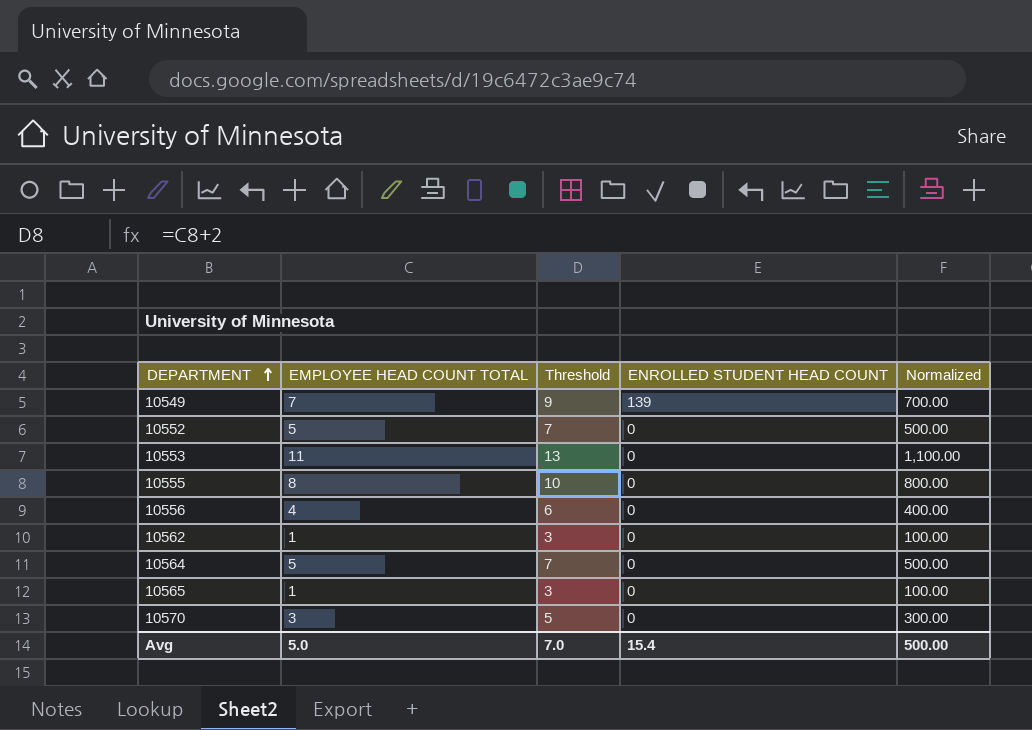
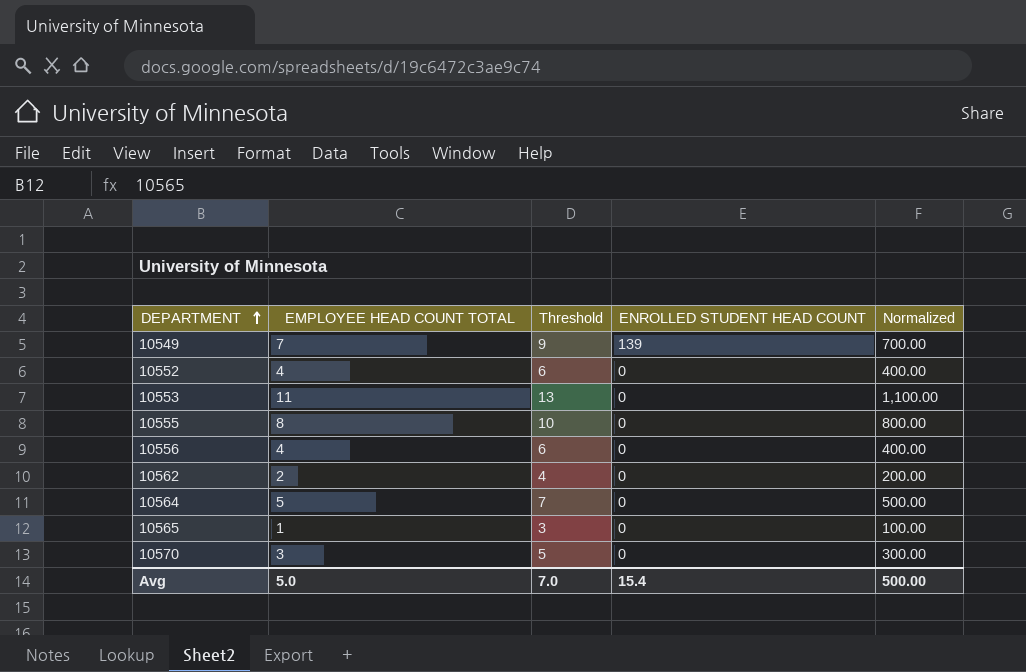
10552 | EMPLOYEE HEAD COUNT TOTAL: 5 -> 4
10552 | Threshold: 7 -> 6
10552 | Normalized: 500.00 -> 400.00
10562 | EMPLOYEE HEAD COUNT TOTAL: 1 -> 2
10562 | Threshold: 3 -> 4
10562 | Normalized: 100.00 -> 200.00

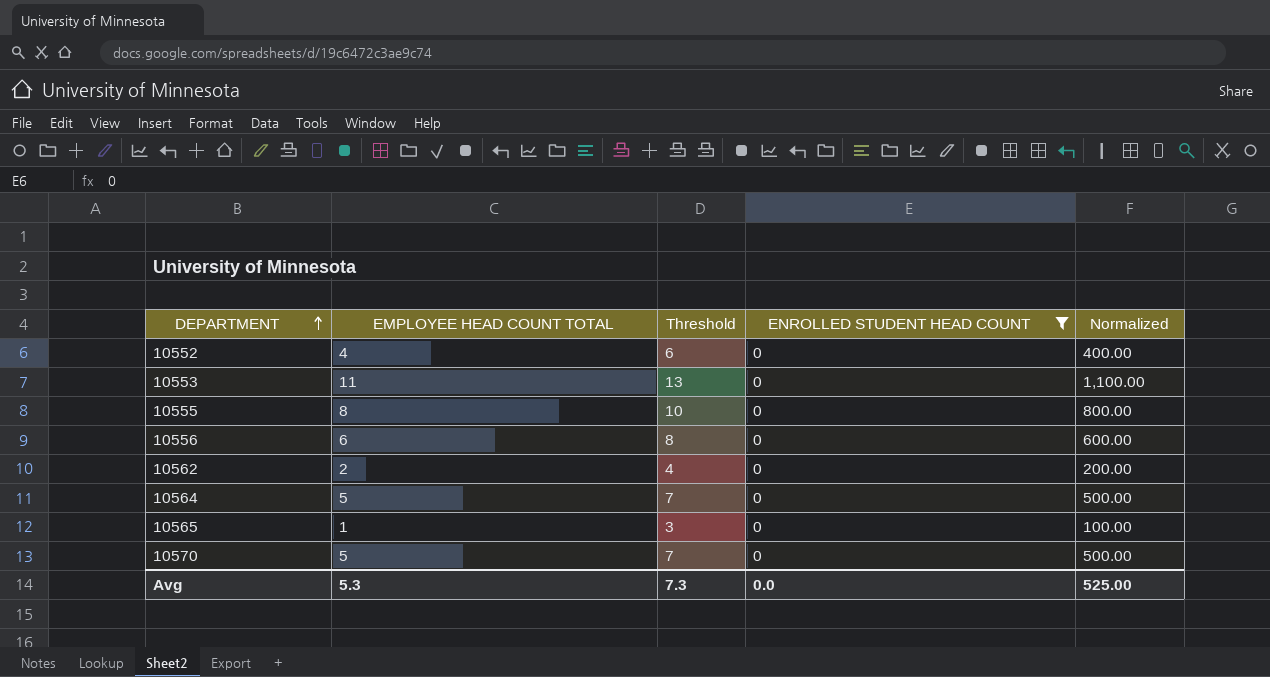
filter: none -> ENROLLED STUDENT HEAD COUNT = 0
10556 | EMPLOYEE HEAD COUNT TOTAL: 4 -> 6
10556 | Threshold: 6 -> 8
10556 | Normalized: 400.00 -> 600.00
10570 | EMPLOYEE HEAD COUNT TOTAL: 3 -> 5
10570 | Threshold: 5 -> 7
10570 | Normalized: 300.00 -> 500.00
Avg | EMPLOYEE HEAD COUNT TOTAL: 5.0 -> 5.3
Avg | Threshold: 7.0 -> 7.3
Avg | ENROLLED STUDENT HEAD COUNT: 15.4 -> 0.0
Avg | Normalized: 500.00 -> 525.00

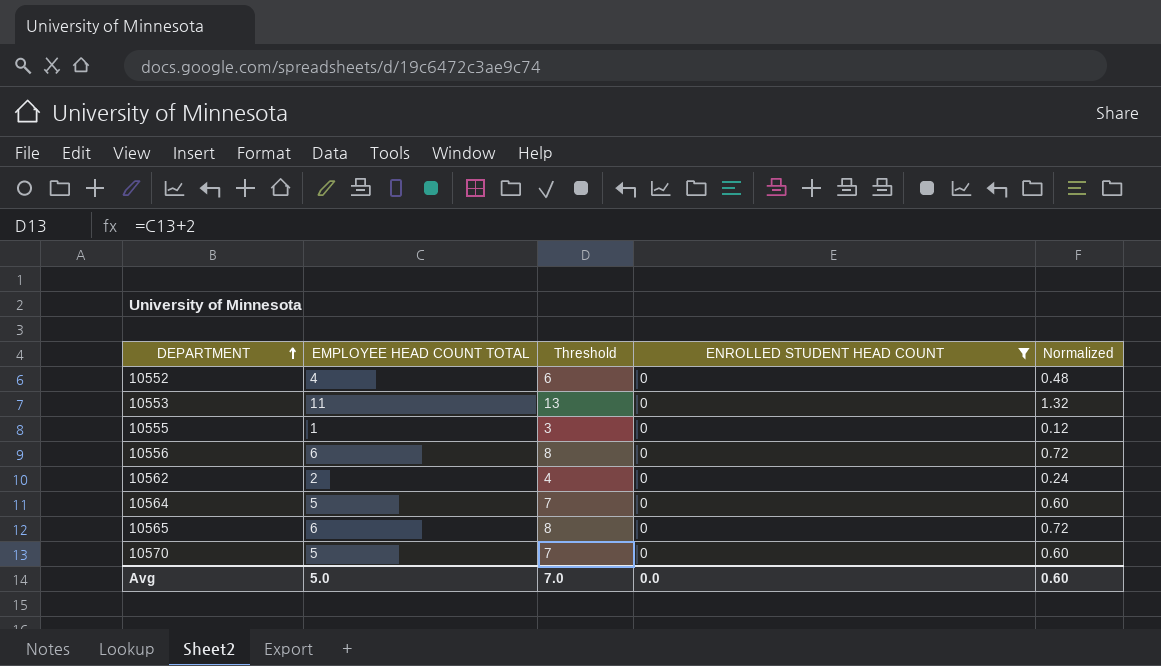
column Normalized | formula: [EMPLOYEE HEAD COUNT TOTAL] * 100 -> [EMPLOYEE HEAD COUNT TOTAL] * 0.12
10555 | EMPLOYEE HEAD COUNT TOTAL: 8 -> 1
10555 | Threshold: 10 -> 3
10565 | EMPLOYEE HEAD COUNT TOTAL: 1 -> 6
10565 | Threshold: 3 -> 8
Avg | EMPLOYEE HEAD COUNT TOTAL: 5.3 -> 5.0
Avg | Threshold: 7.3 -> 7.0
Avg | Normalized: 525.00 -> 0.60

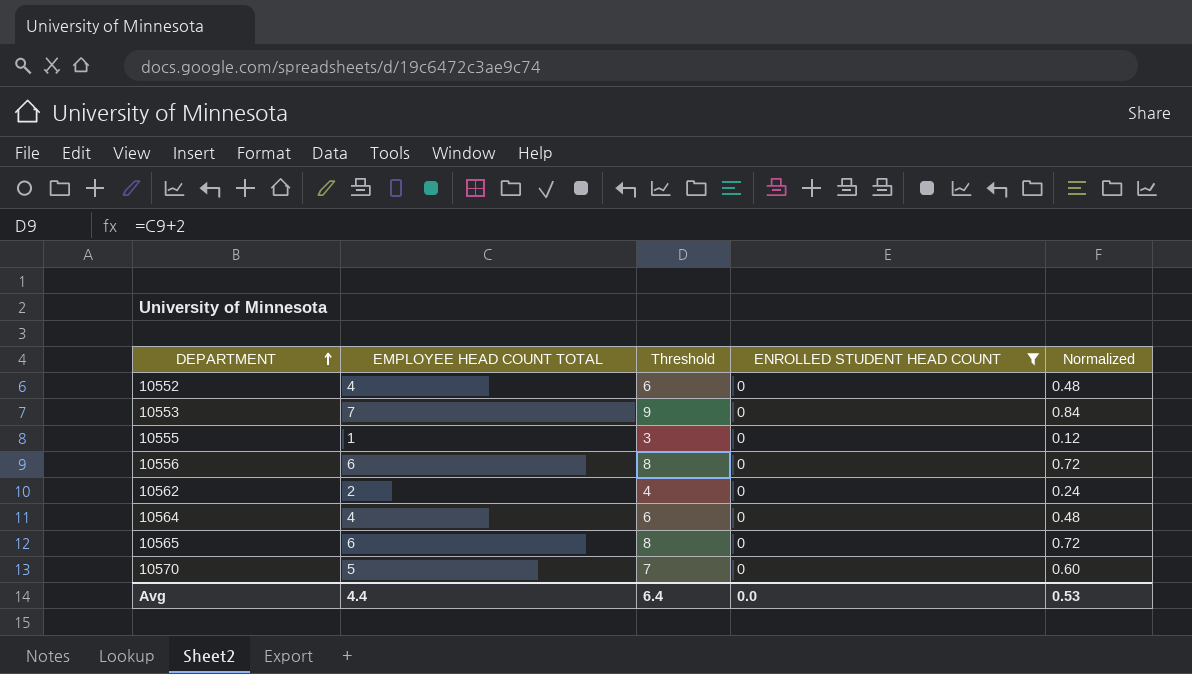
10553 | EMPLOYEE HEAD COUNT TOTAL: 11 -> 7
10553 | Threshold: 13 -> 9
10553 | Normalized: 1.32 -> 0.84
10564 | EMPLOYEE HEAD COUNT TOTAL: 5 -> 4
10564 | Threshold: 7 -> 6
10564 | Normalized: 0.60 -> 0.48
Avg | EMPLOYEE HEAD COUNT TOTAL: 5.0 -> 4.4
Avg | Threshold: 7.0 -> 6.4
Avg | Normalized: 0.60 -> 0.53

